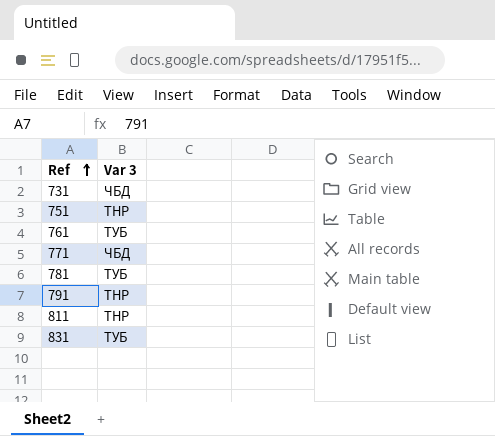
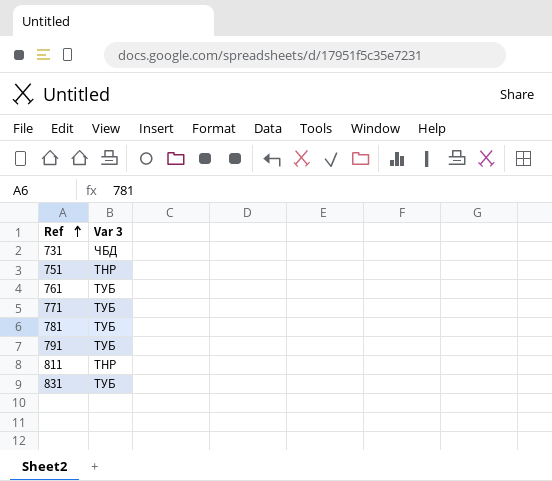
771 | Var 3: ЧБД -> ТУБ
791 | Var 3: ТНР -> ТУБ

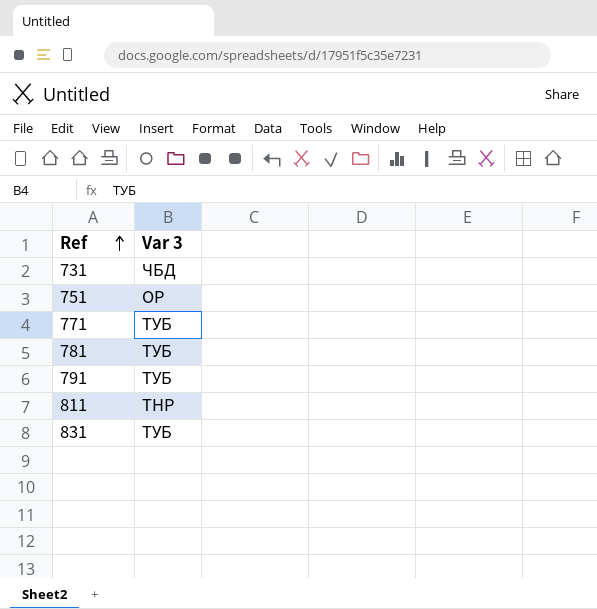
row 761: ТУБ -> none
751 | Var 3: ТНР -> ОР

